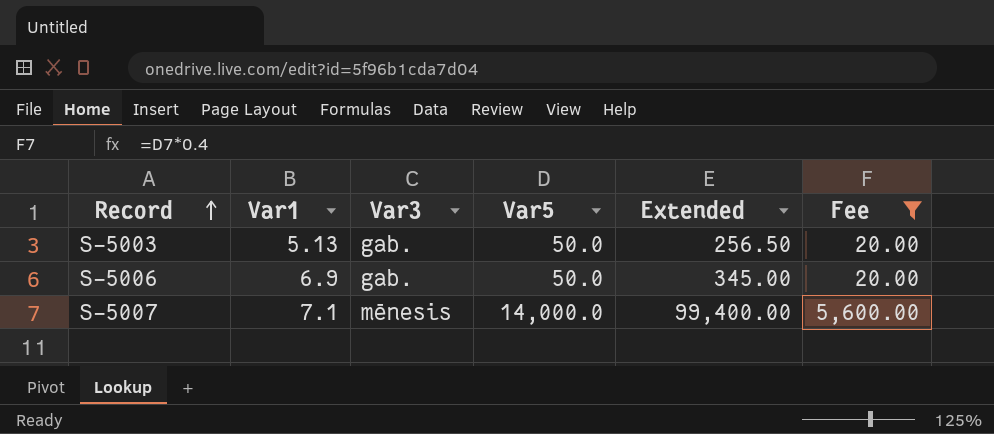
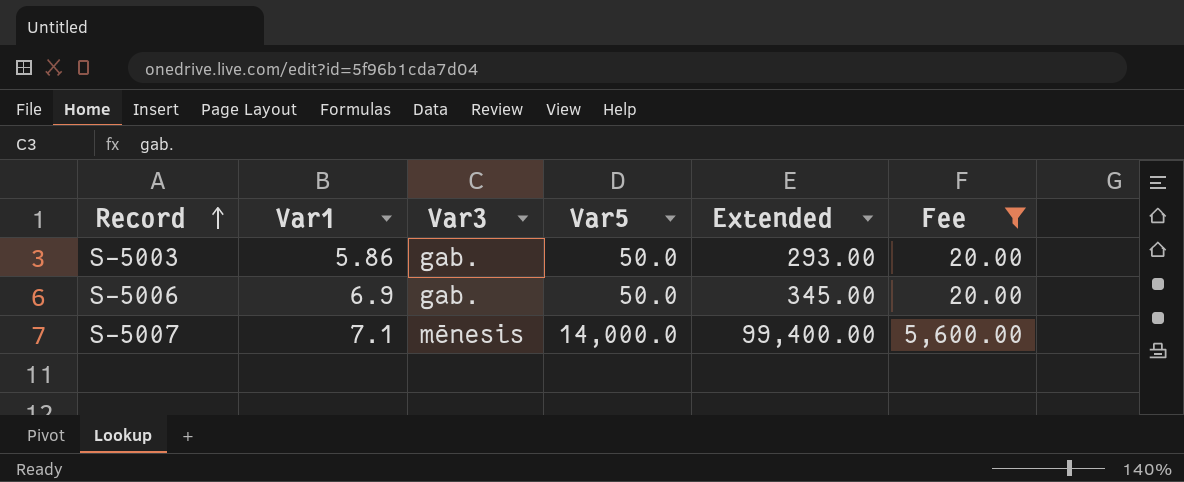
S-5003 | Var1: 5.13 -> 5.86
S-5003 | Extended: 256.50 -> 293.00

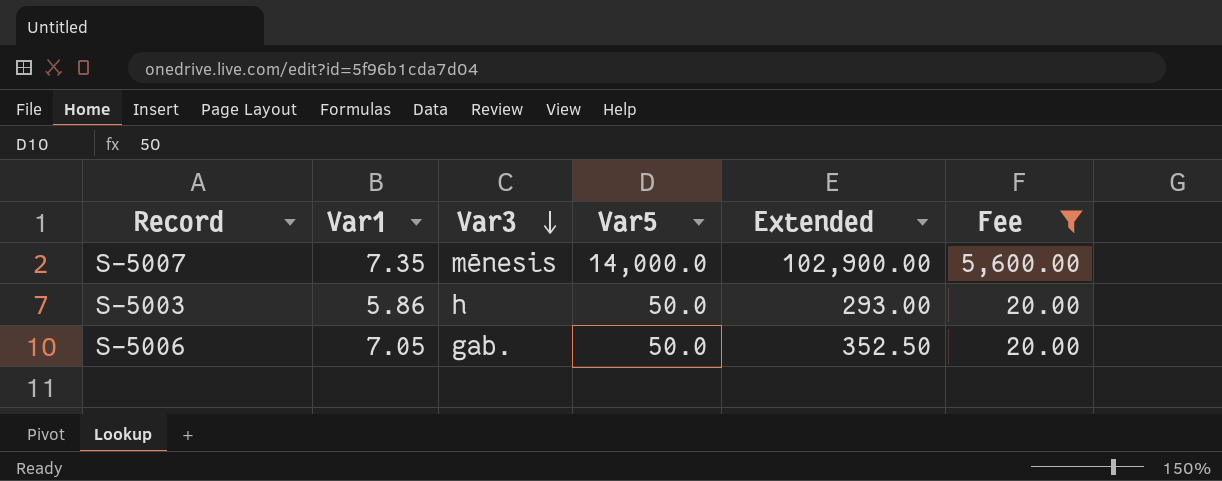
row order: Record ascending -> Var3 descending
S-5007 | Var1: 7.1 -> 7.35
S-5007 | Extended: 99,400.00 -> 102,900.00
S-5003 | Var3: gab. -> h
S-5006 | Var1: 6.9 -> 7.05
S-5006 | Extended: 345.00 -> 352.50

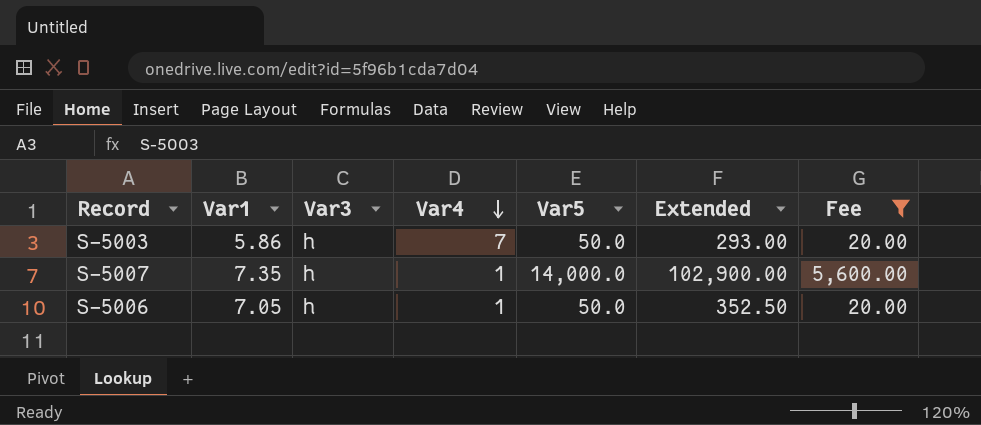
row order: Var3 descending -> Var4 descending
column Var4 | position: none -> 4
S-5007 | Var3: mēnesis -> h
S-5006 | Var3: gab. -> h

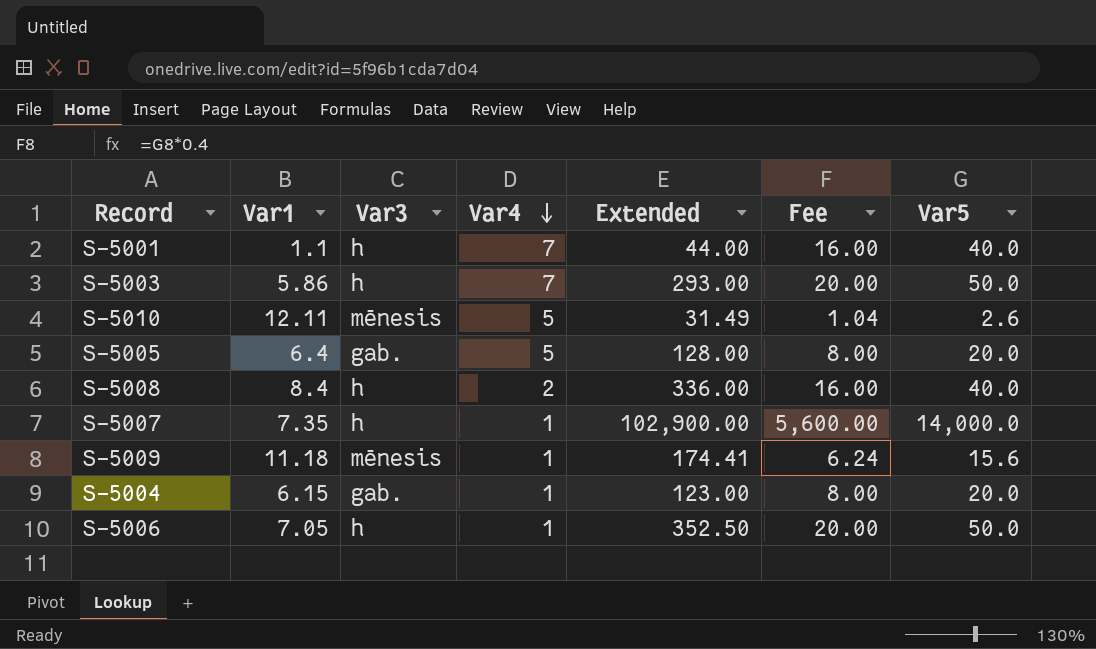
filter: Fee >= 20.00 -> none
column Var5 | position: 5 -> 7

